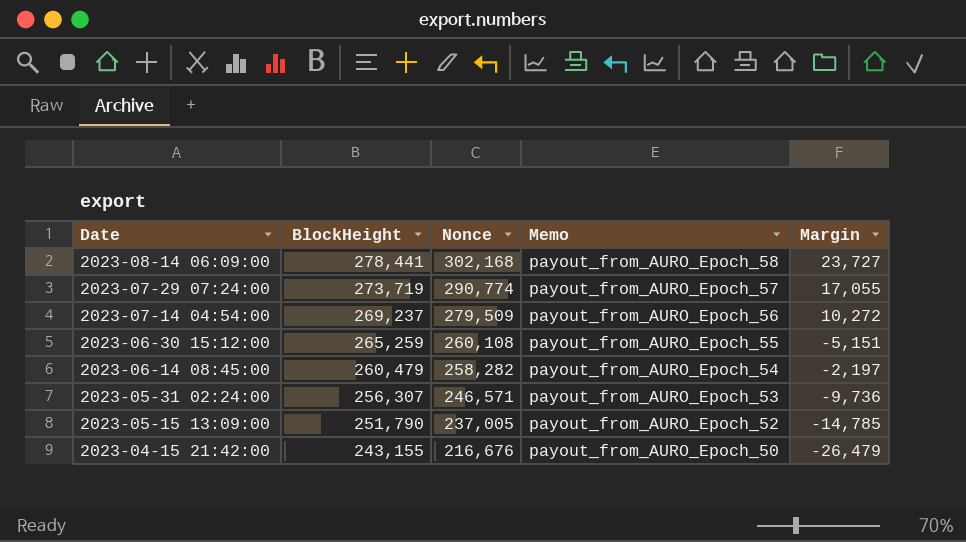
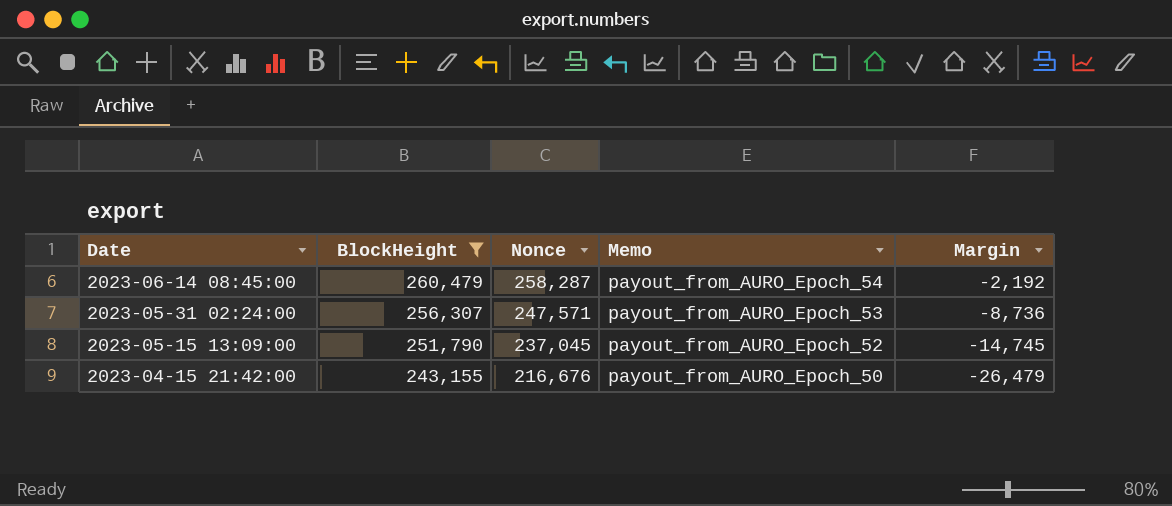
filter: none -> BlockHeight <= 260,479
2023-06-14 08:45:00 | Nonce: 258,282 -> 258,287
2023-06-14 08:45:00 | Margin: -2,197 -> -2,192
2023-05-31 02:24:00 | Nonce: 246,571 -> 247,571
2023-05-31 02:24:00 | Margin: -9,736 -> -8,736
2023-05-15 13:09:00 | Nonce: 237,005 -> 237,045
2023-05-15 13:09:00 | Margin: -14,785 -> -14,745

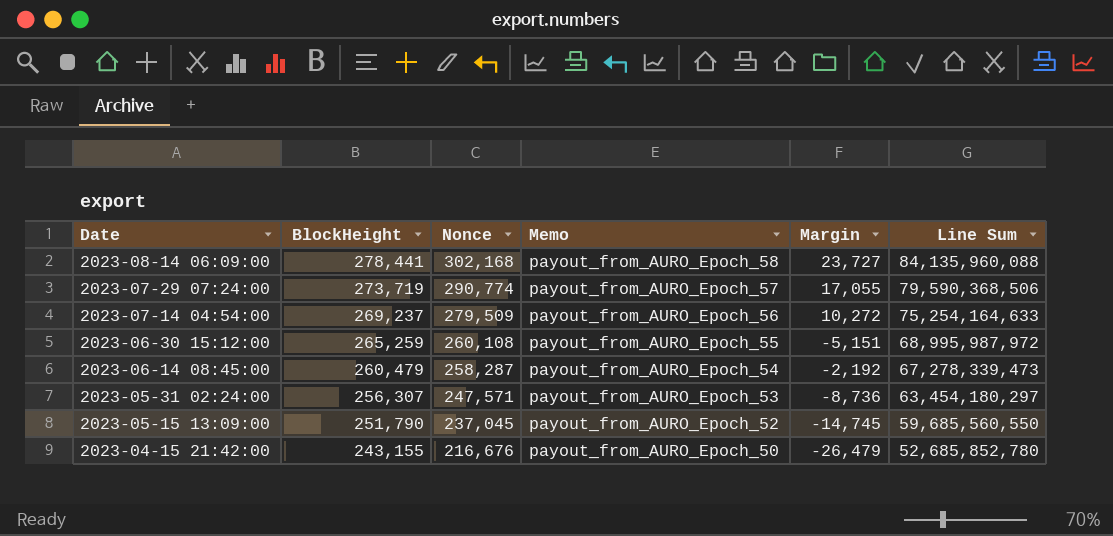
filter: BlockHeight <= 260,479 -> none
column Line Sum | formula: none -> [BlockHeight] * [Nonce]

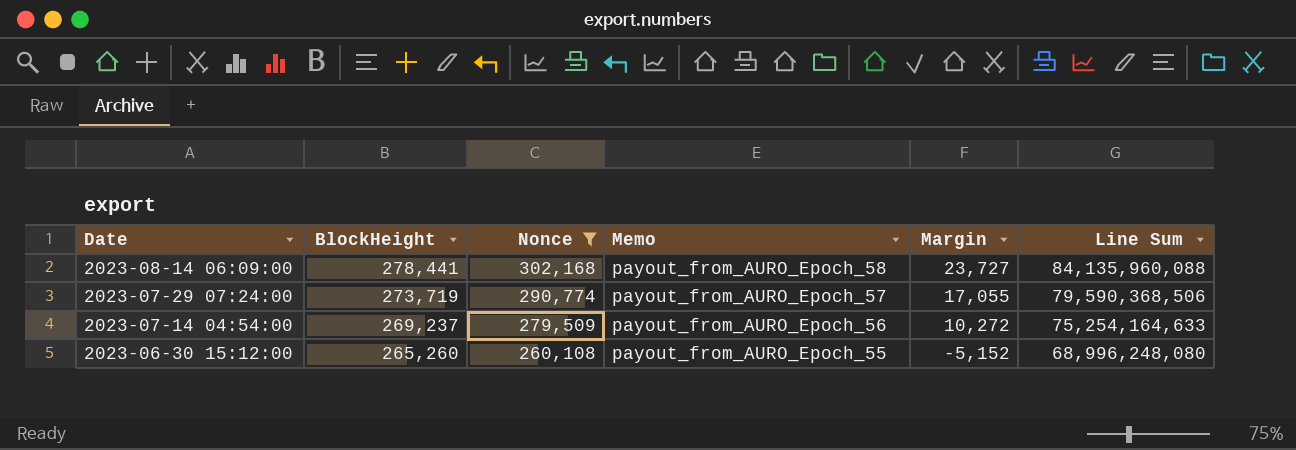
filter: none -> Nonce >= 260,108
2023-06-30 15:12:00 | BlockHeight: 265,259 -> 265,260
2023-06-30 15:12:00 | Margin: -5,151 -> -5,152
2023-06-30 15:12:00 | Line Sum: 68,995,987,972 -> 68,996,248,080

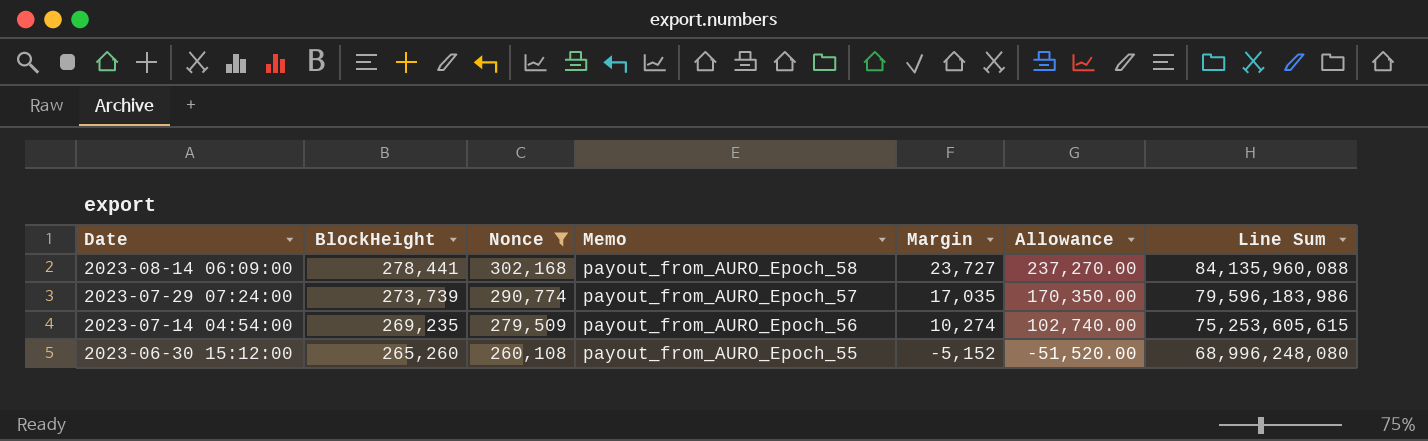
column Allowance | formula: none -> [Margin] * 10
2023-07-29 07:24:00 | BlockHeight: 273,719 -> 273,739
2023-07-29 07:24:00 | Margin: 17,055 -> 17,035
2023-07-29 07:24:00 | Line Sum: 79,590,368,506 -> 79,596,183,986
2023-07-14 04:54:00 | BlockHeight: 269,237 -> 269,235
2023-07-14 04:54:00 | Margin: 10,272 -> 10,274
2023-07-14 04:54:00 | Line Sum: 75,254,164,633 -> 75,253,605,615

